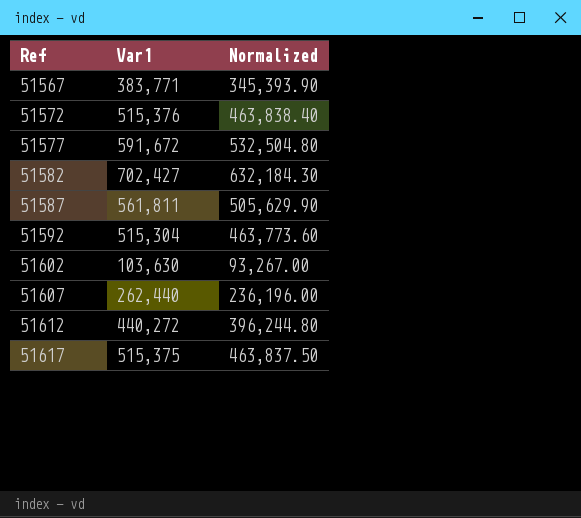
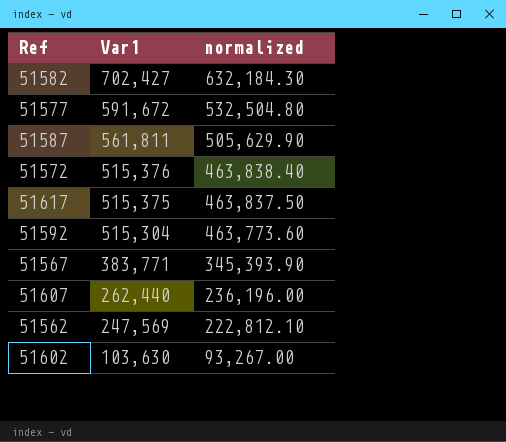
row order: Ref ascending -> Var1 descending
column name: Normalized -> normalized
row 51612: 440,272 | 396,244.80 -> none
row 51562: none -> 247,569 | 222,812.10

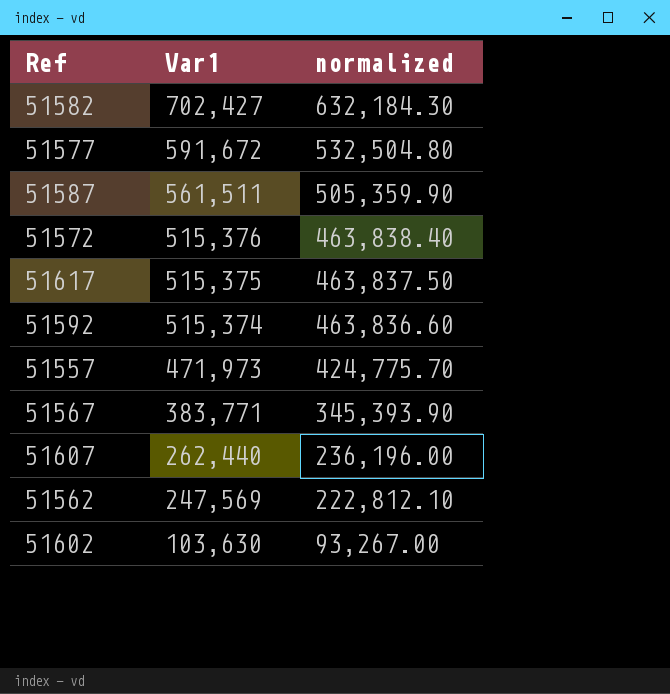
51587 | Var1: 561,811 -> 561,511
51587 | normalized: 505,629.90 -> 505,359.90
51592 | Var1: 515,304 -> 515,374
51592 | normalized: 463,773.60 -> 463,836.60
row 51557: none -> 471,973 | 424,775.70

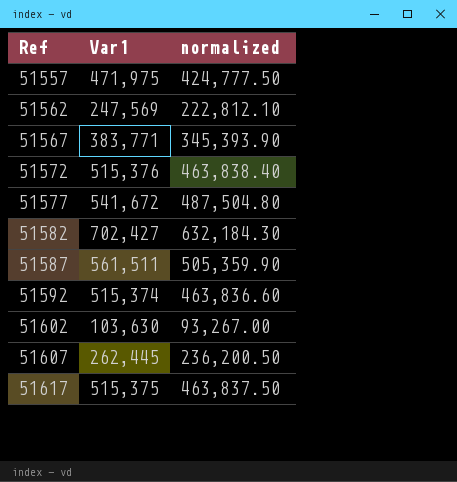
row order: Var1 descending -> Ref ascending
51557 | Var1: 471,973 -> 471,975
51557 | normalized: 424,775.70 -> 424,777.50
51577 | Var1: 591,672 -> 541,672
51577 | normalized: 532,504.80 -> 487,504.80
51607 | Var1: 262,440 -> 262,445
51607 | normalized: 236,196.00 -> 236,200.50

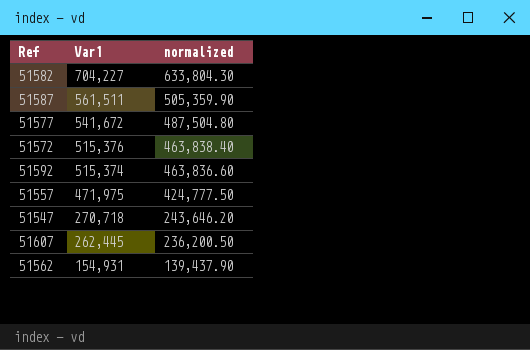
row order: Ref ascending -> Var1 descending
row 51567: 383,771 | 345,393.90 -> none
row 51602: 103,630 | 93,267.00 -> none
row 51617: 515,375 | 463,837.50 -> none
51582 | Var1: 702,427 -> 704,227
51582 | normalized: 632,184.30 -> 633,804.30
row 51547: none -> 270,718 | 243,646.20
51562 | Var1: 247,569 -> 154,931
51562 | normalized: 222,812.10 -> 139,437.90

